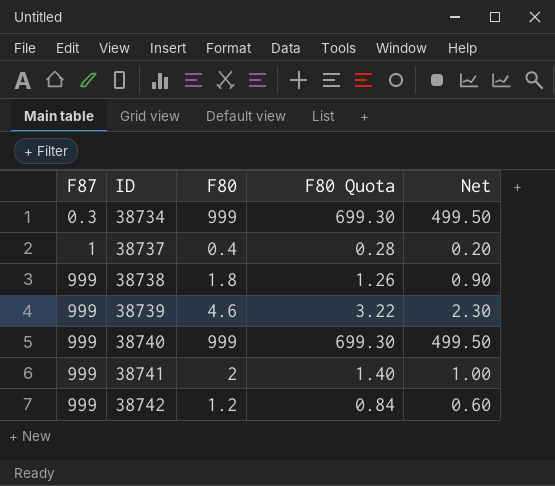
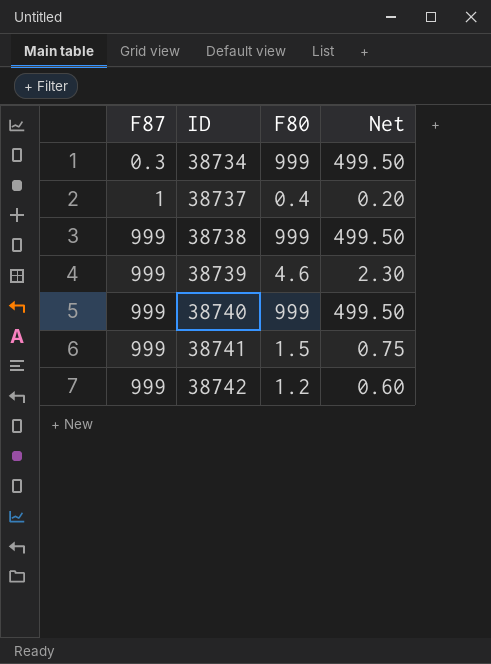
column F80 Quota | formula: [F80] * 0.7 -> none
38738 | F80: 1.8 -> 999
38738 | Net: 0.90 -> 499.50
38741 | F80: 2 -> 1.5
38741 | Net: 1.00 -> 0.75

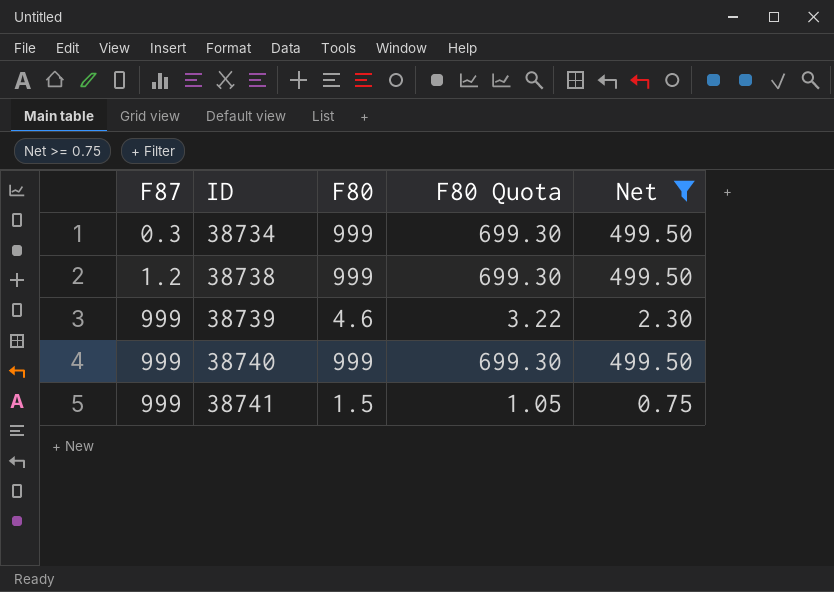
filter: none -> Net >= 0.75
column F80 Quota | formula: none -> [F80] * 0.7
38738 | F87: 999 -> 1.2

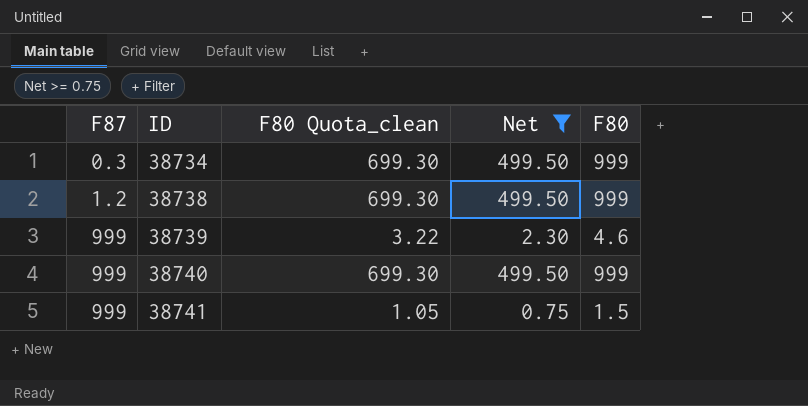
column name: F80 Quota -> F80 Quota_clean
column F80 | position: 3 -> 5

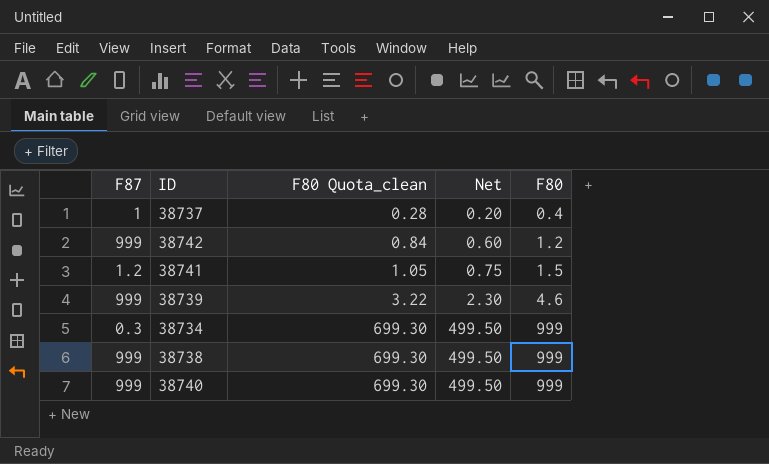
filter: Net >= 0.75 -> none
row order: F87 ascending -> F80 Quota_clean ascending
38741 | F87: 999 -> 1.2
38738 | F87: 1.2 -> 999

